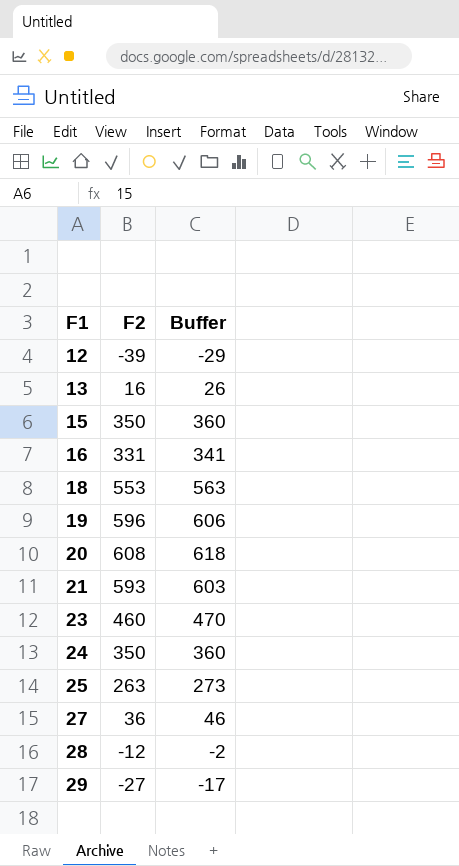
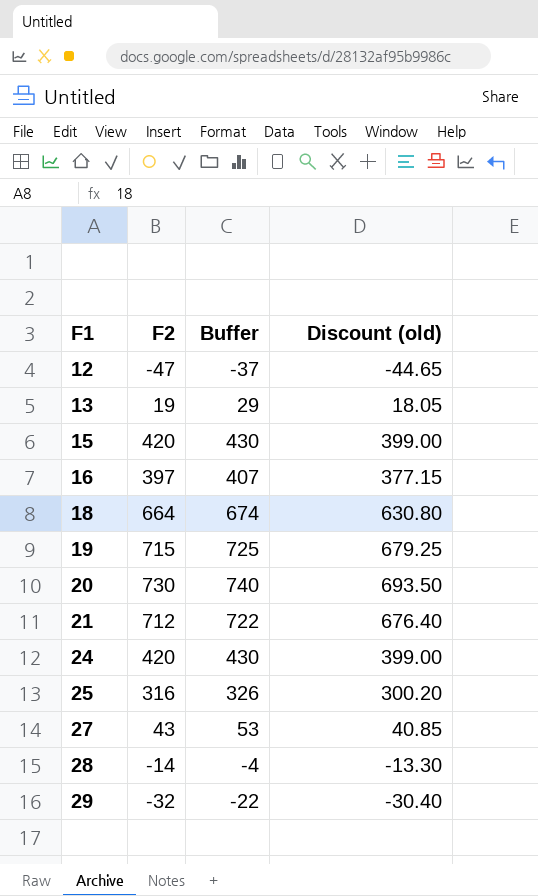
column Discount (old) | formula: none -> [F2] * 0.95
row 23: 460 | 470 -> none
12 | F2: -39 -> -47
12 | Buffer: -29 -> -37
13 | F2: 16 -> 19
13 | Buffer: 26 -> 29
15 | F2: 350 -> 420
15 | Buffer: 360 -> 430
16 | F2: 331 -> 397
16 | Buffer: 341 -> 407
18 | F2: 553 -> 664
18 | Buffer: 563 -> 674
19 | F2: 596 -> 715
19 | Buffer: 606 -> 725
20 | F2: 608 -> 730
20 | Buffer: 618 -> 740
21 | F2: 593 -> 712
21 | Buffer: 603 -> 722
24 | F2: 350 -> 420
24 | Buffer: 360 -> 430
25 | F2: 263 -> 316
25 | Buffer: 273 -> 326
27 | F2: 36 -> 43
27 | Buffer: 46 -> 53
28 | F2: -12 -> -14
28 | Buffer: -2 -> -4
29 | F2: -27 -> -32
29 | Buffer: -17 -> -22

